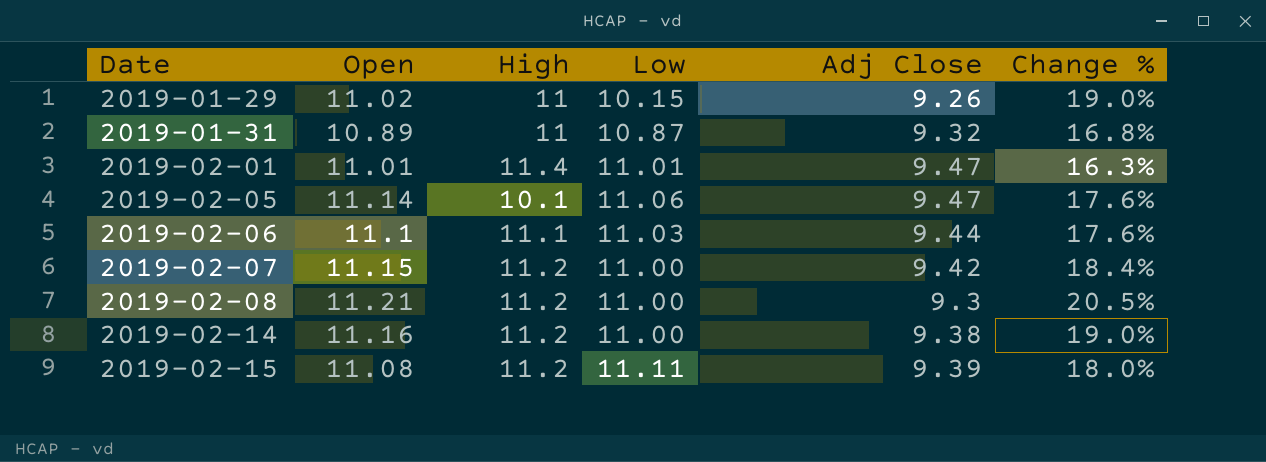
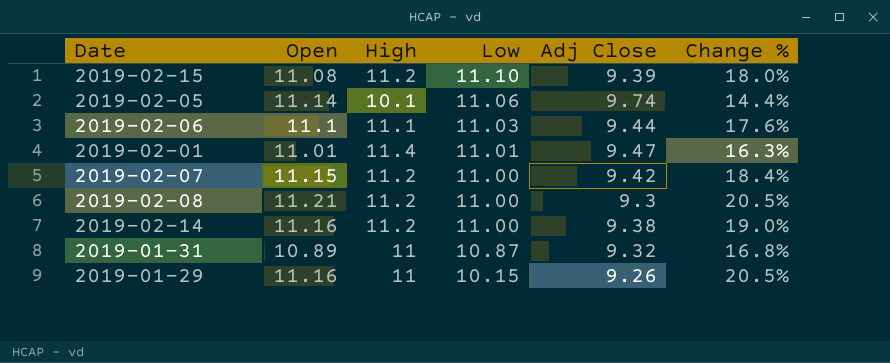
row order: Date ascending -> Low descending
2019-02-15 | Low: 11.11 -> 11.10
2019-02-05 | Adj Close: 9.47 -> 9.74
2019-02-05 | Change %: 17.6% -> 14.4%
2019-01-29 | Open: 11.02 -> 11.16
2019-01-29 | Change %: 19.0% -> 20.5%

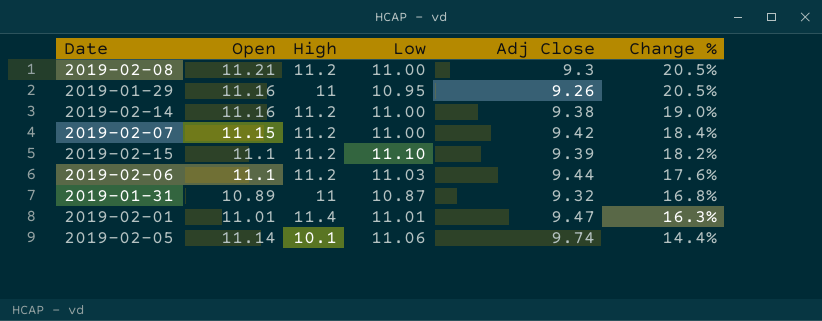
row order: Low descending -> Change % descending
2019-01-29 | Low: 10.15 -> 10.95
2019-02-15 | Open: 11.08 -> 11.1
2019-02-15 | Change %: 18.0% -> 18.2%
2019-02-06 | High: 11.1 -> 11.2

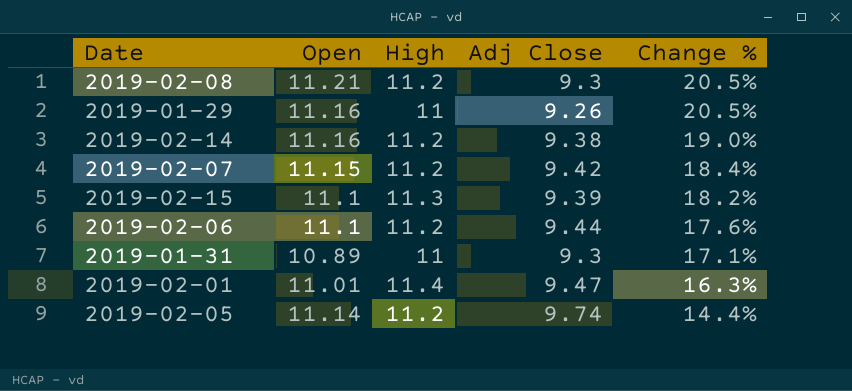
column Low | position: 4 -> none
2019-02-15 | High: 11.2 -> 11.3
2019-01-31 | Adj Close: 9.32 -> 9.3
2019-01-31 | Change %: 16.8% -> 17.1%
2019-02-05 | High: 10.1 -> 11.2

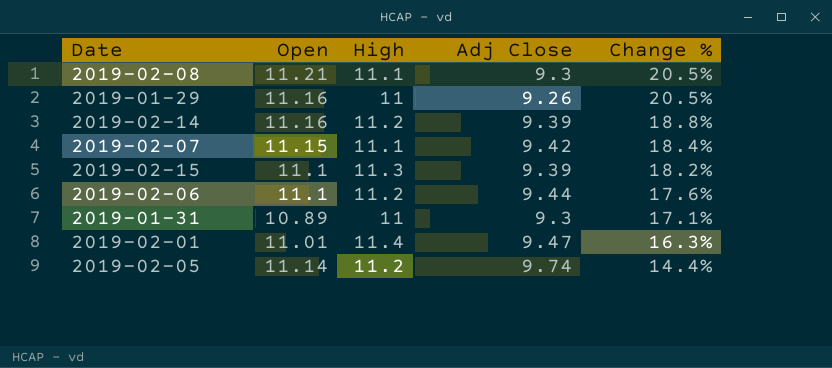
2019-02-08 | High: 11.2 -> 11.1
2019-02-14 | Adj Close: 9.38 -> 9.39
2019-02-14 | Change %: 19.0% -> 18.8%
2019-02-07 | High: 11.2 -> 11.1

